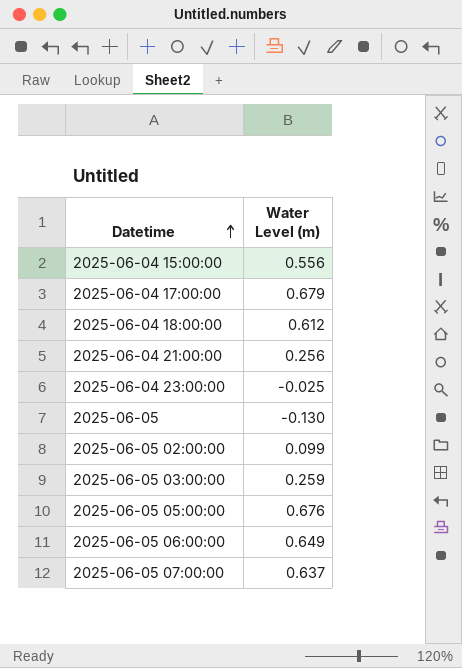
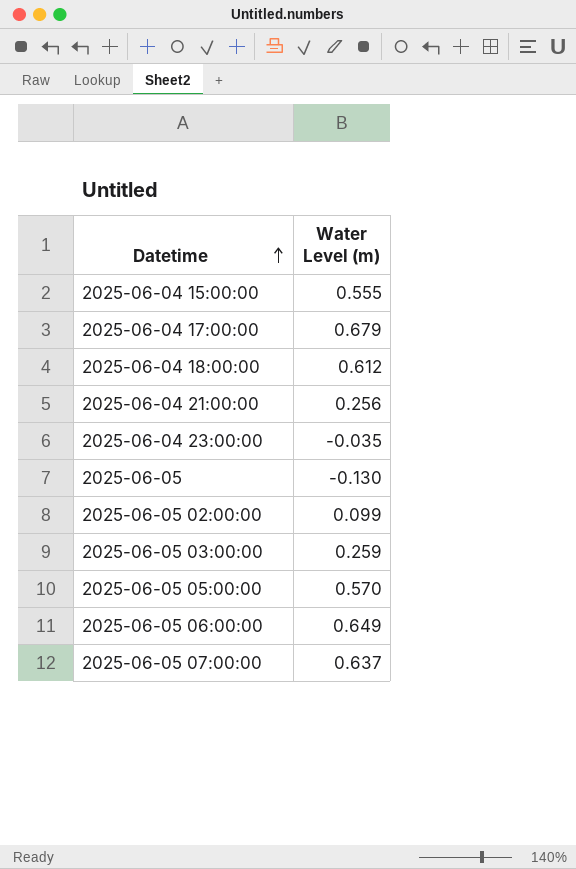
2025-06-04 15:00:00 | Water Level (m): 0.556 -> 0.555
2025-06-04 23:00:00 | Water Level (m): -0.025 -> -0.035
2025-06-05 05:00:00 | Water Level (m): 0.676 -> 0.570

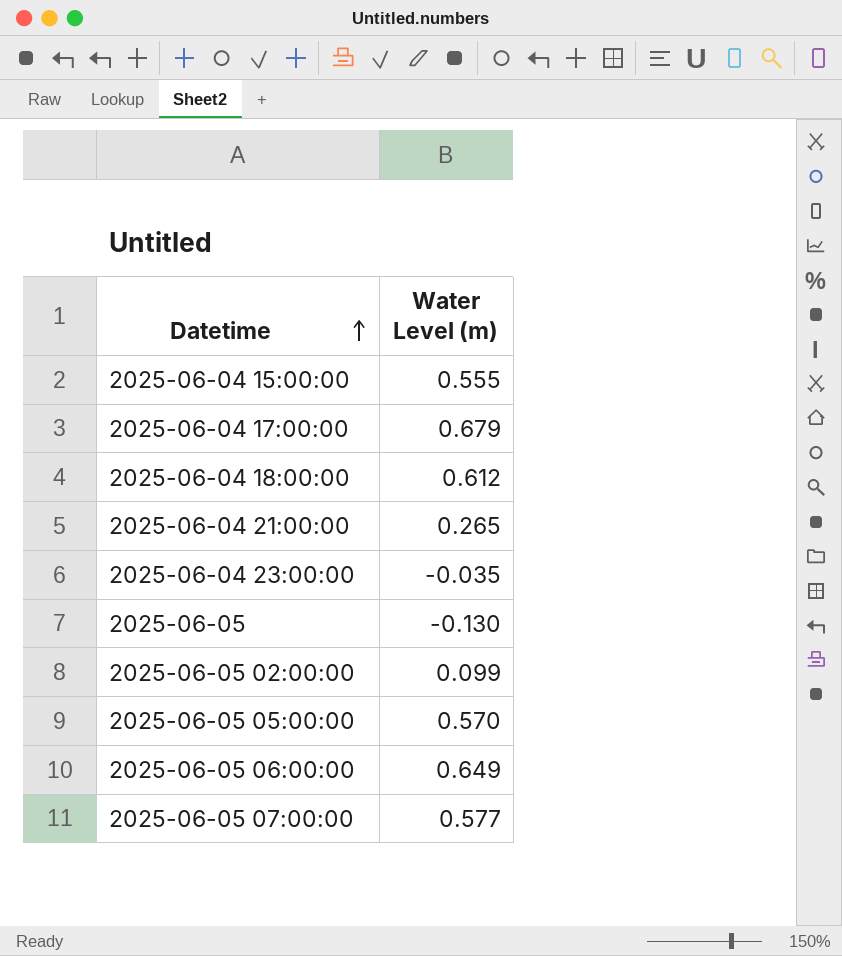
row 2025-06-05 03:00:00: 0.259 -> none
2025-06-04 21:00:00 | Water Level (m): 0.256 -> 0.265
2025-06-05 07:00:00 | Water Level (m): 0.637 -> 0.577

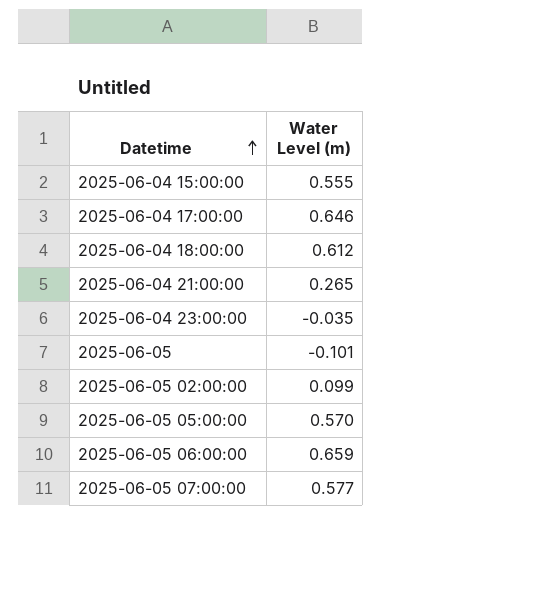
2025-06-04 17:00:00 | Water Level (m): 0.679 -> 0.646
2025-06-05 | Water Level (m): -0.130 -> -0.101
2025-06-05 06:00:00 | Water Level (m): 0.649 -> 0.659

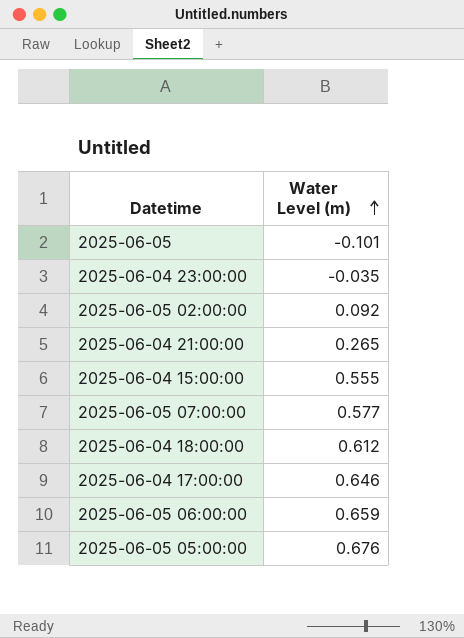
row order: Datetime ascending -> Water Level (m) ascending
2025-06-05 02:00:00 | Water Level (m): 0.099 -> 0.092
2025-06-05 05:00:00 | Water Level (m): 0.570 -> 0.676

